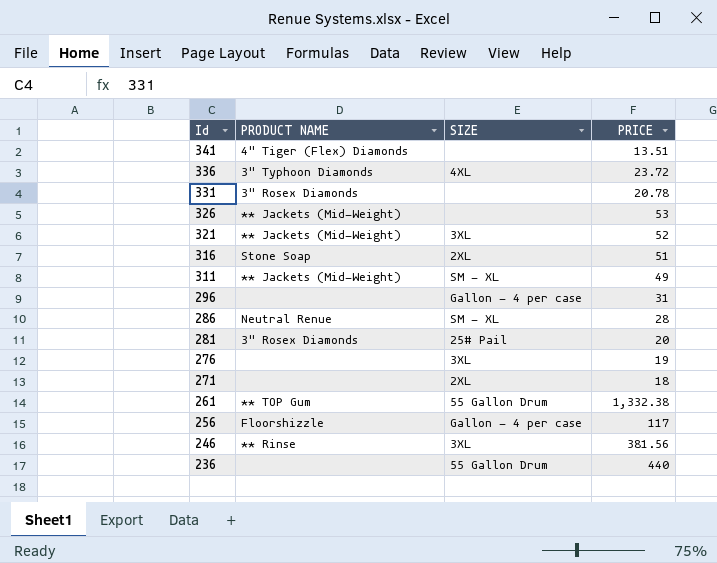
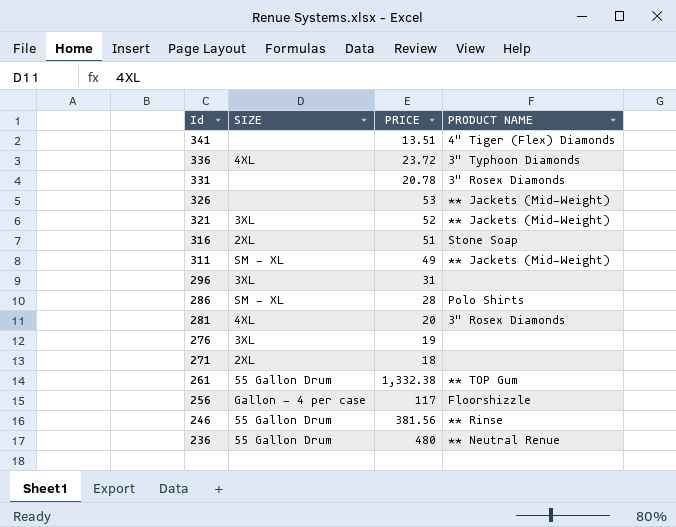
column PRODUCT NAME | position: 2 -> 4
296 | SIZE: Gallon - 4 per case -> 3XL
286 | PRODUCT NAME: Neutral Renue -> Polo Shirts
281 | SIZE: 25# Pail -> 4XL
246 | SIZE: 3XL -> 55 Gallon Drum
236 | PRICE: 440 -> 480
236 | PRODUCT NAME: none -> ** Neutral Renue

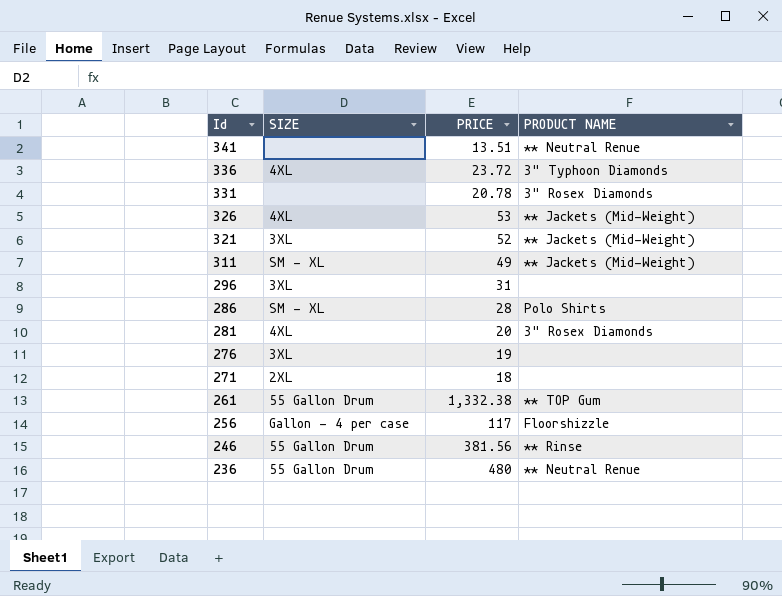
row 316: 2XL | 51 | Stone Soap -> none
341 | PRODUCT NAME: 4" Tiger (Flex) Diamonds -> ** Neutral Renue
326 | SIZE: none -> 4XL

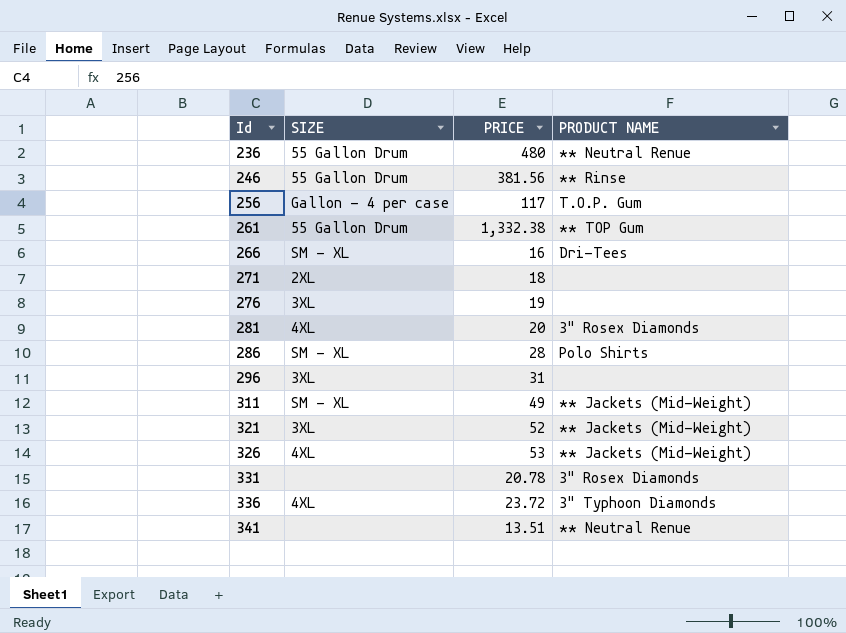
row order: Id descending -> Id ascending
256 | PRODUCT NAME: Floorshizzle -> T.O.P. Gum
row 266: none -> SM - XL | 16 | Dri-Tees

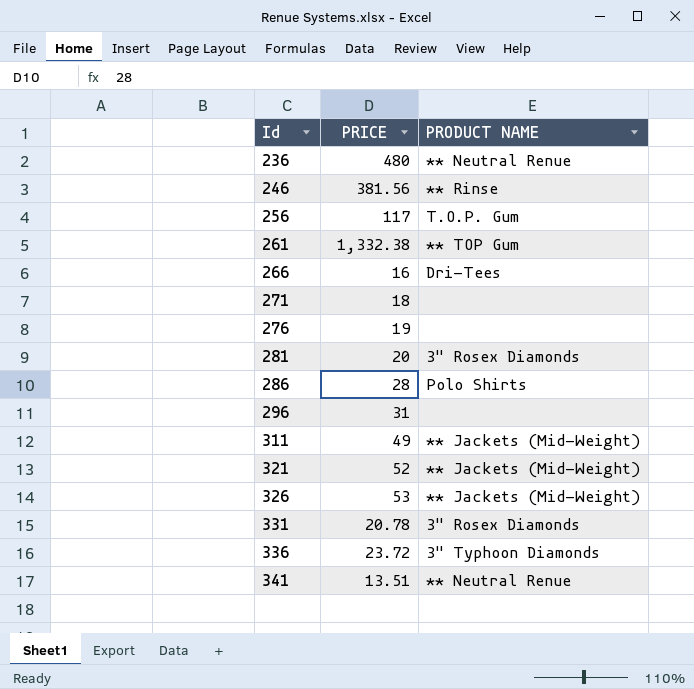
column SIZE | position: 2 -> none

